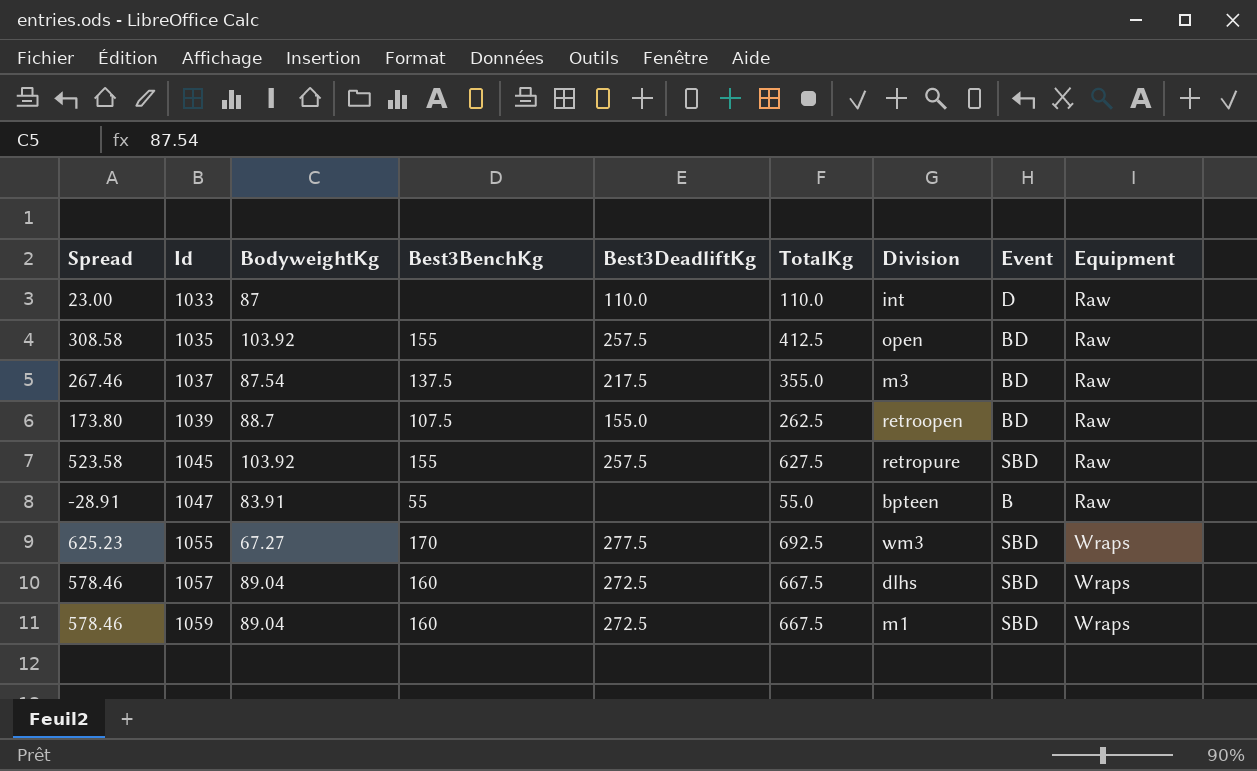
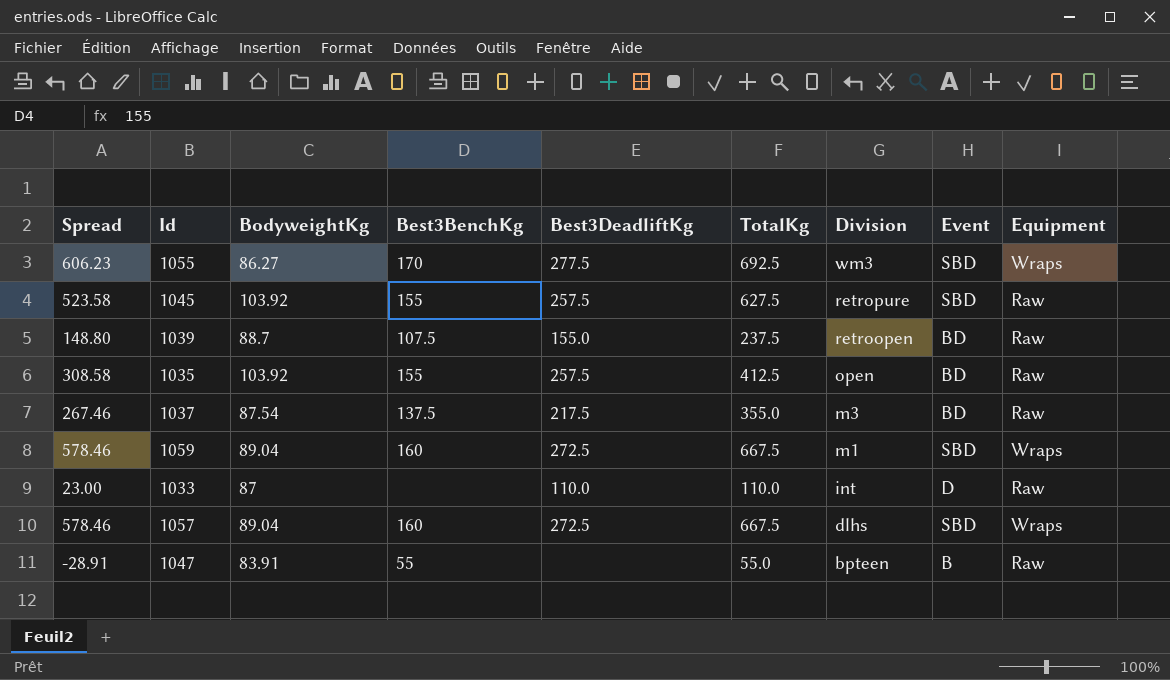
row order: Id ascending -> Division descending
1055 | Spread: 625.23 -> 606.23
1055 | BodyweightKg: 67.27 -> 86.27
1039 | Spread: 173.80 -> 148.80
1039 | TotalKg: 262.5 -> 237.5

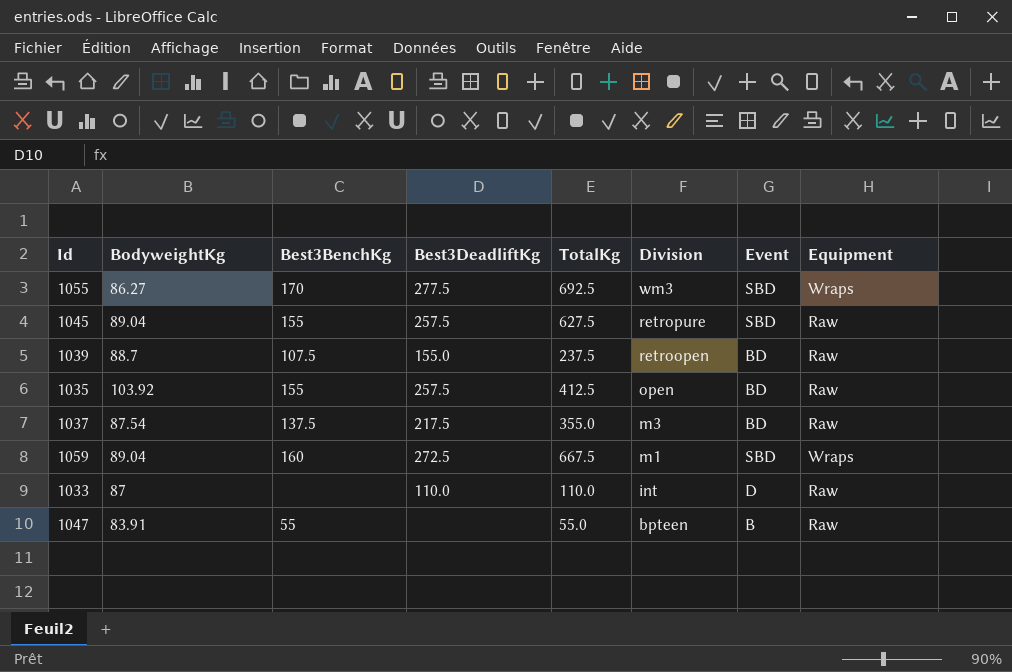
column Spread | formula: [TotalKg] - [BodyweightKg] -> none
row 1057: 578.46 | 89.04 | 160 | 272.5 | 667.5 | dlhs | SBD | Wraps -> none
1045 | BodyweightKg: 103.92 -> 89.04

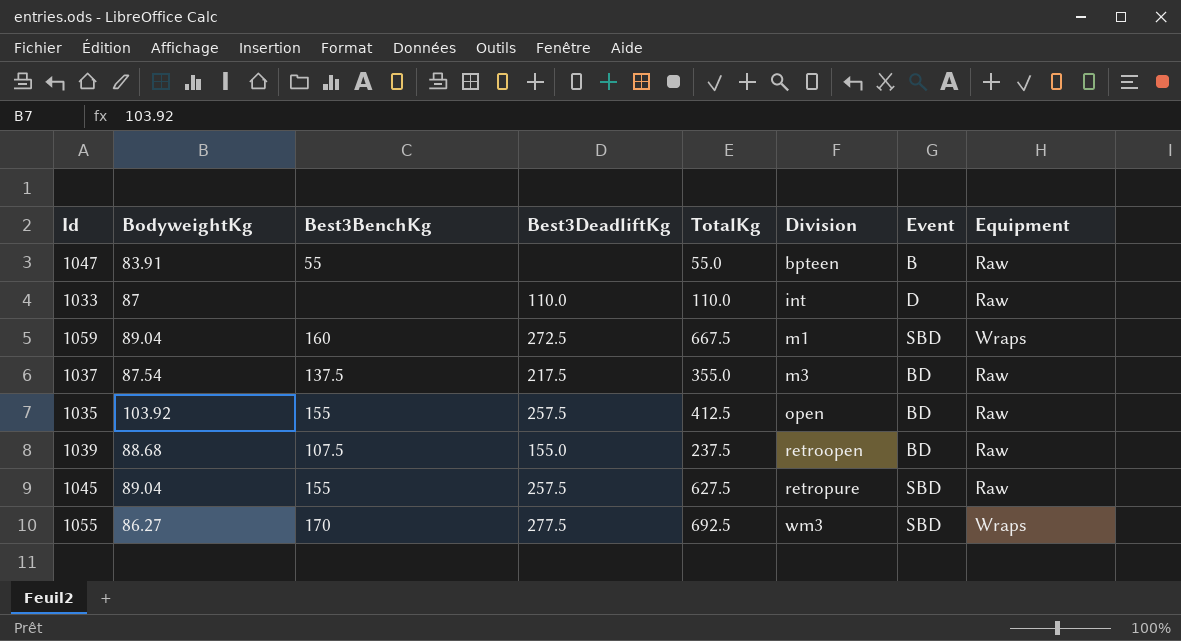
row order: Division descending -> Division ascending
1039 | BodyweightKg: 88.7 -> 88.68

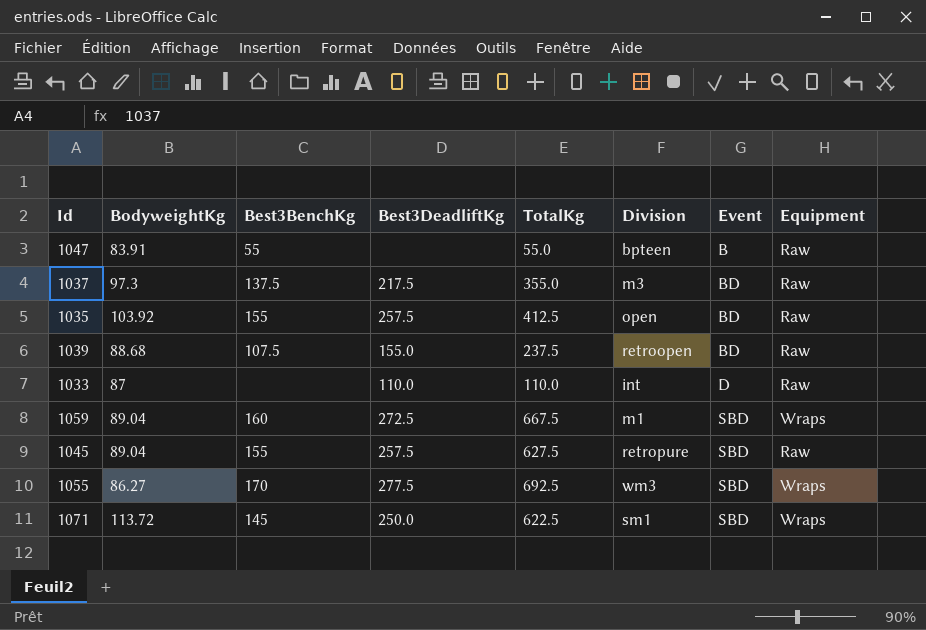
row order: Division ascending -> Event ascending
1037 | BodyweightKg: 87.54 -> 97.3
row 1071: none -> 113.72 | 145 | 250.0 | 622.5 | sm1 | SBD | Wraps

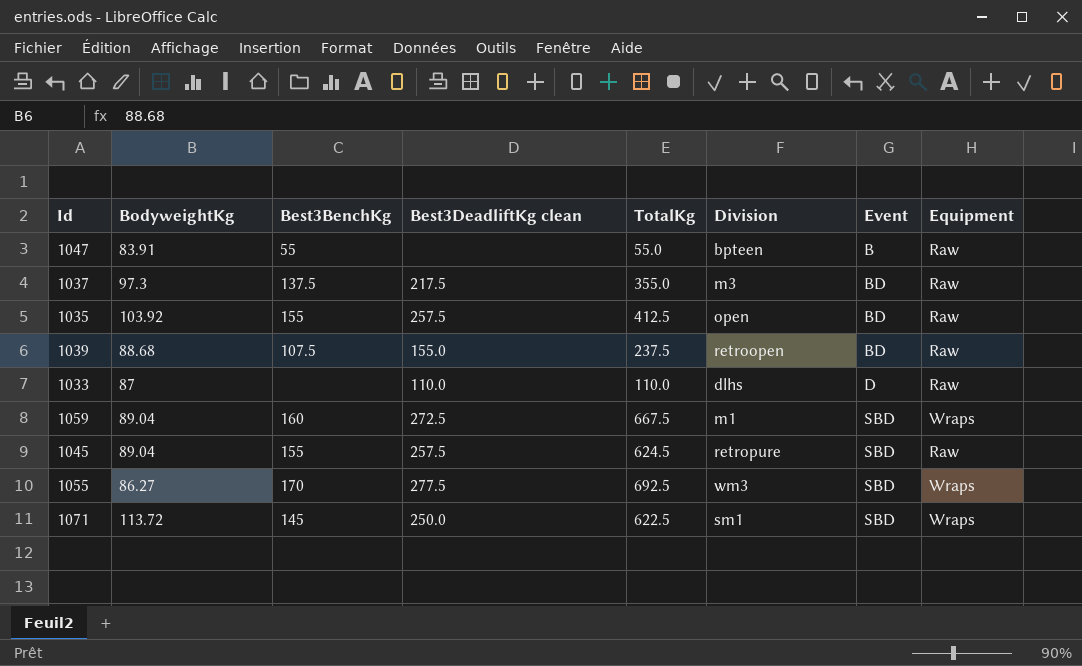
column name: Best3DeadliftKg -> Best3DeadliftKg clean
1033 | Division: int -> dlhs
1045 | TotalKg: 627.5 -> 624.5

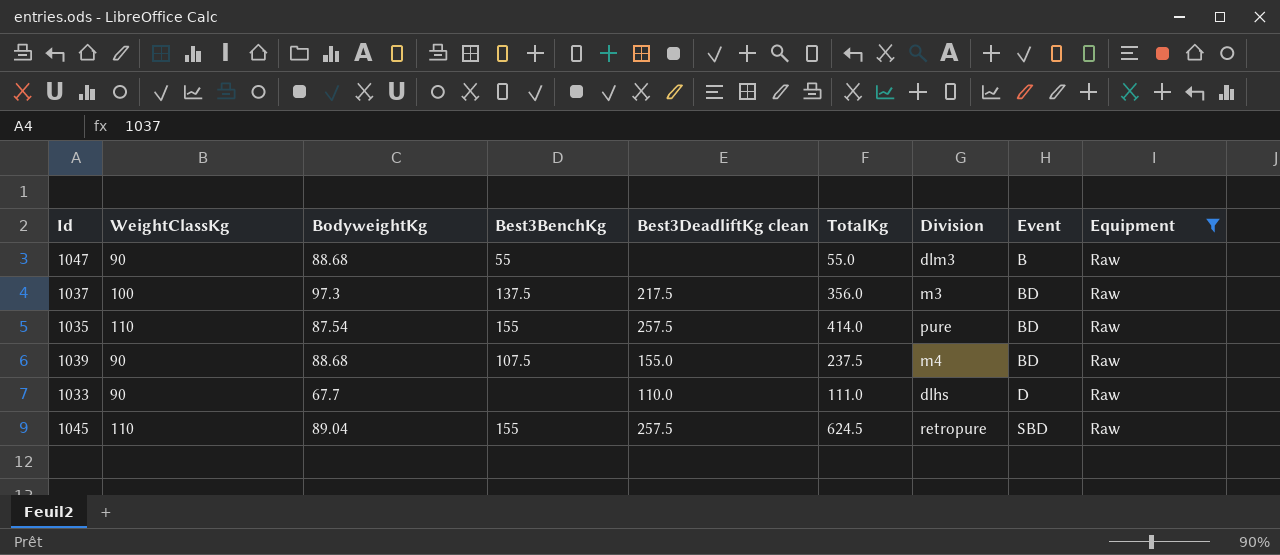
filter: none -> Equipment = Raw
column WeightClassKg | position: none -> 2
1047 | BodyweightKg: 83.91 -> 88.68
1047 | Division: bpteen -> dlm3
1037 | TotalKg: 355.0 -> 356.0
1035 | BodyweightKg: 103.92 -> 87.54
1035 | TotalKg: 412.5 -> 414.0
1035 | Division: open -> pure
1039 | Division: retroopen -> m4
1033 | BodyweightKg: 87 -> 67.7
1033 | TotalKg: 110.0 -> 111.0

